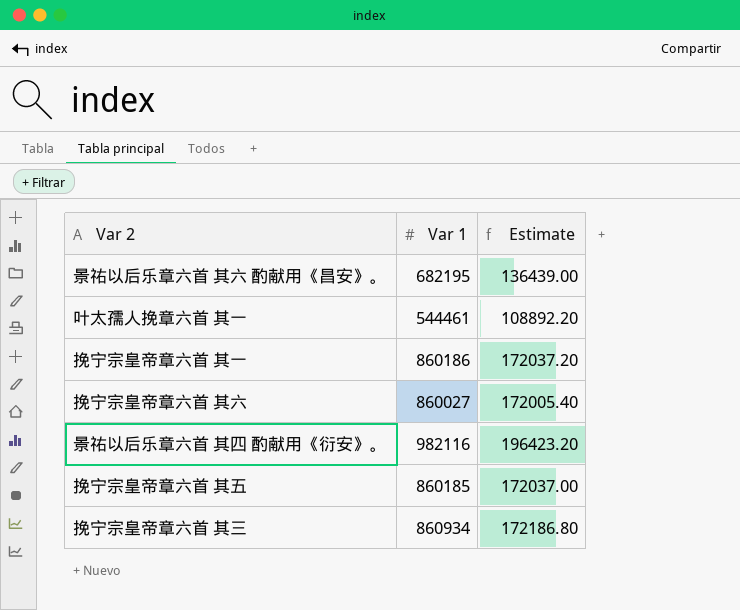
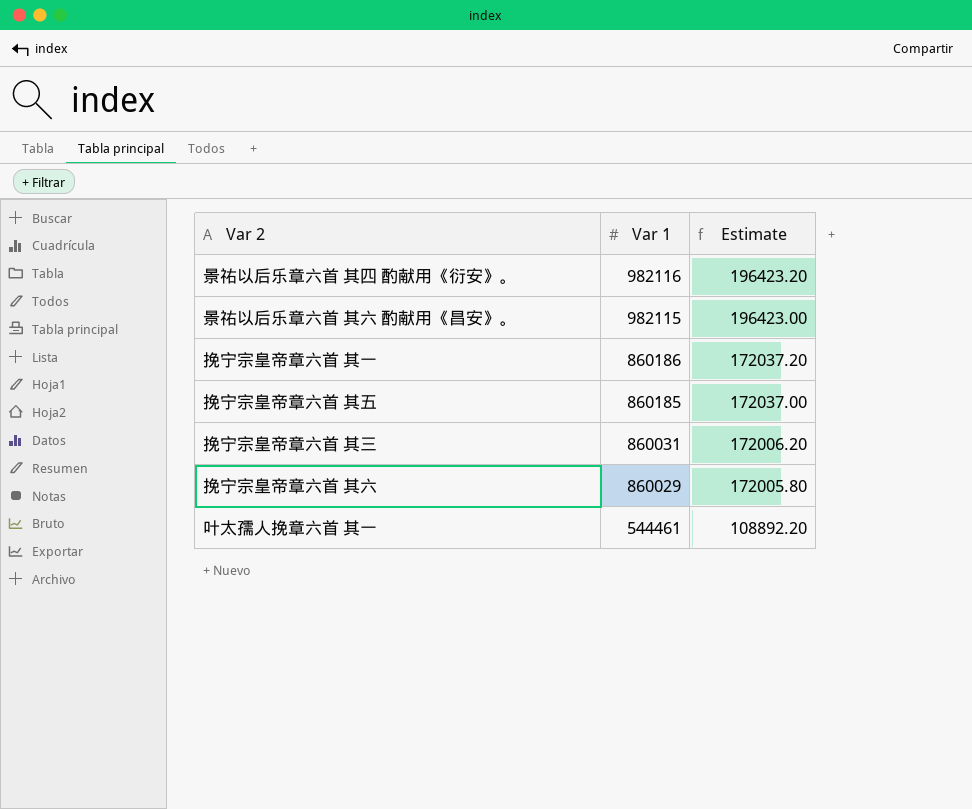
row order: none -> Var 1 descending
景祐以后乐章六首 其六 酌献用《昌安》。 | Var 1: 682195 -> 982115
景祐以后乐章六首 其六 酌献用《昌安》。 | Estimate: 136439.00 -> 196423.00
挽宁宗皇帝章六首 其三 | Var 1: 860934 -> 860031
挽宁宗皇帝章六首 其三 | Estimate: 172186.80 -> 172006.20
挽宁宗皇帝章六首 其六 | Var 1: 860027 -> 860029
挽宁宗皇帝章六首 其六 | Estimate: 172005.40 -> 172005.80

